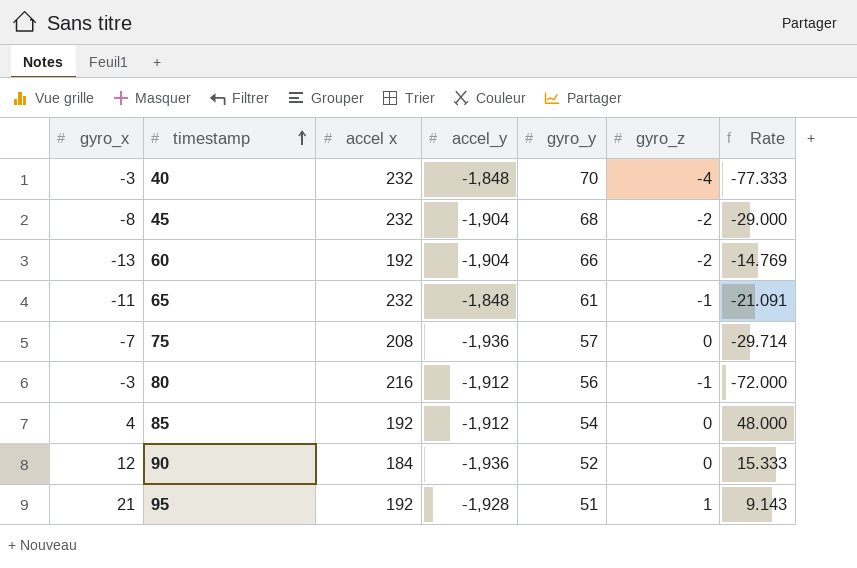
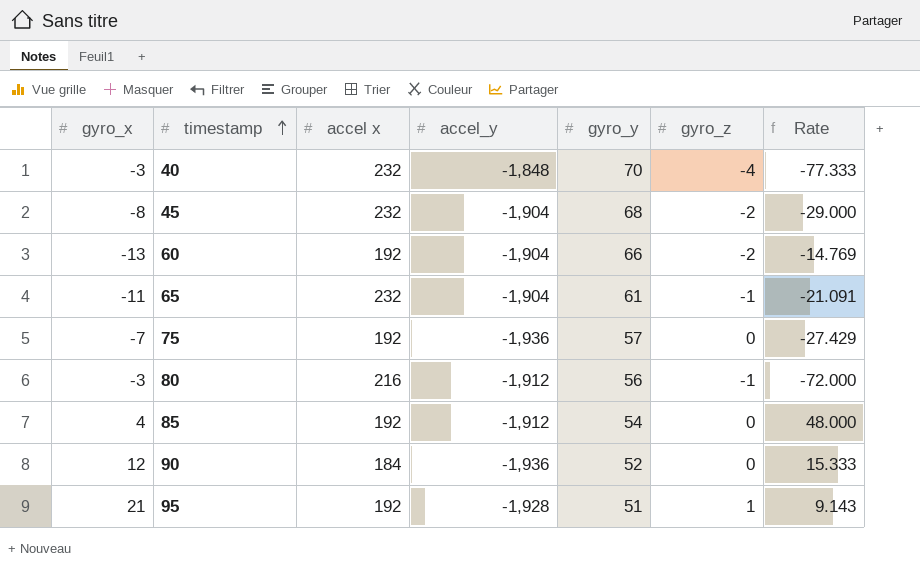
65 | accel_y: -1,848 -> -1,904
75 | accel x: 208 -> 192
75 | Rate: -29.714 -> -27.429

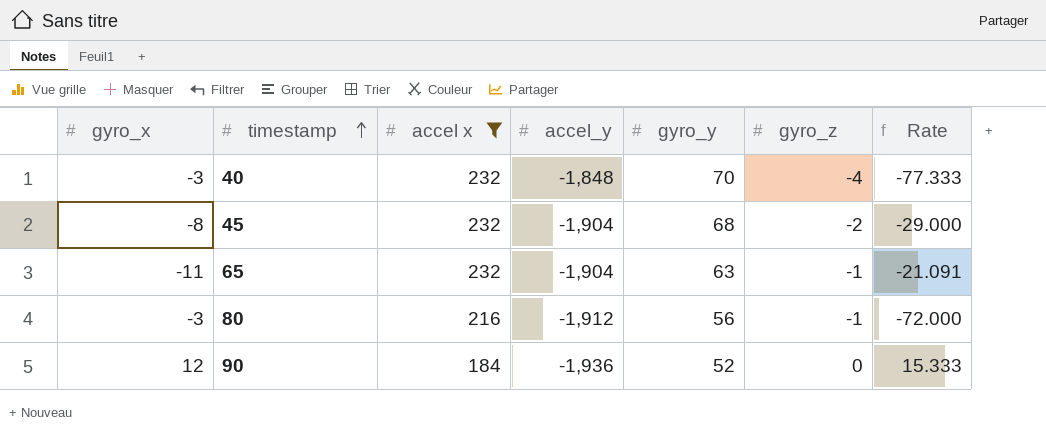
filter: none -> accel x != 192
65 | gyro_y: 61 -> 63

